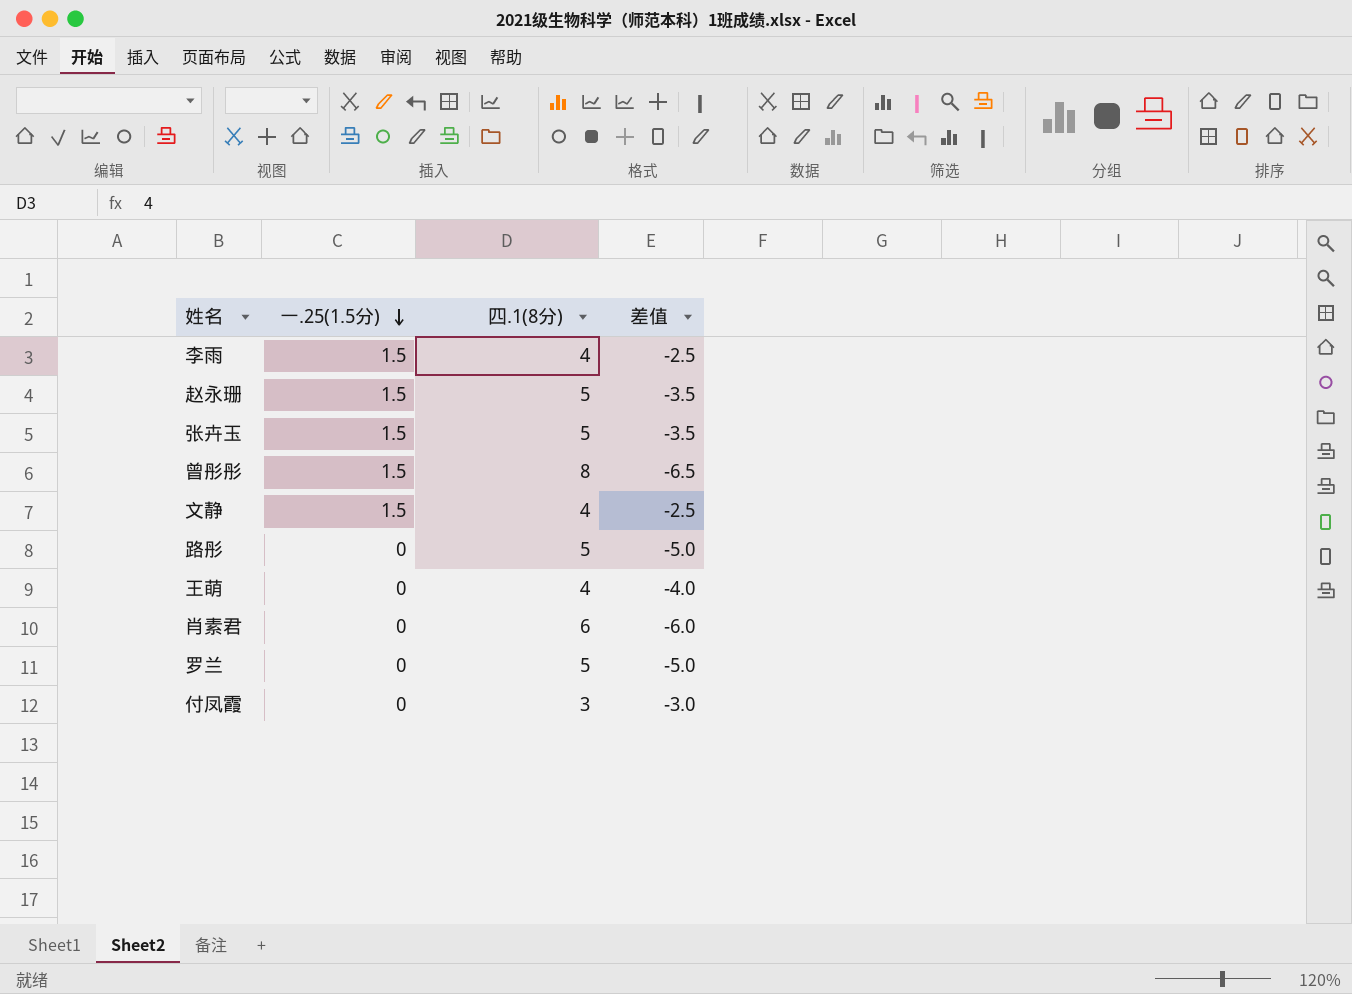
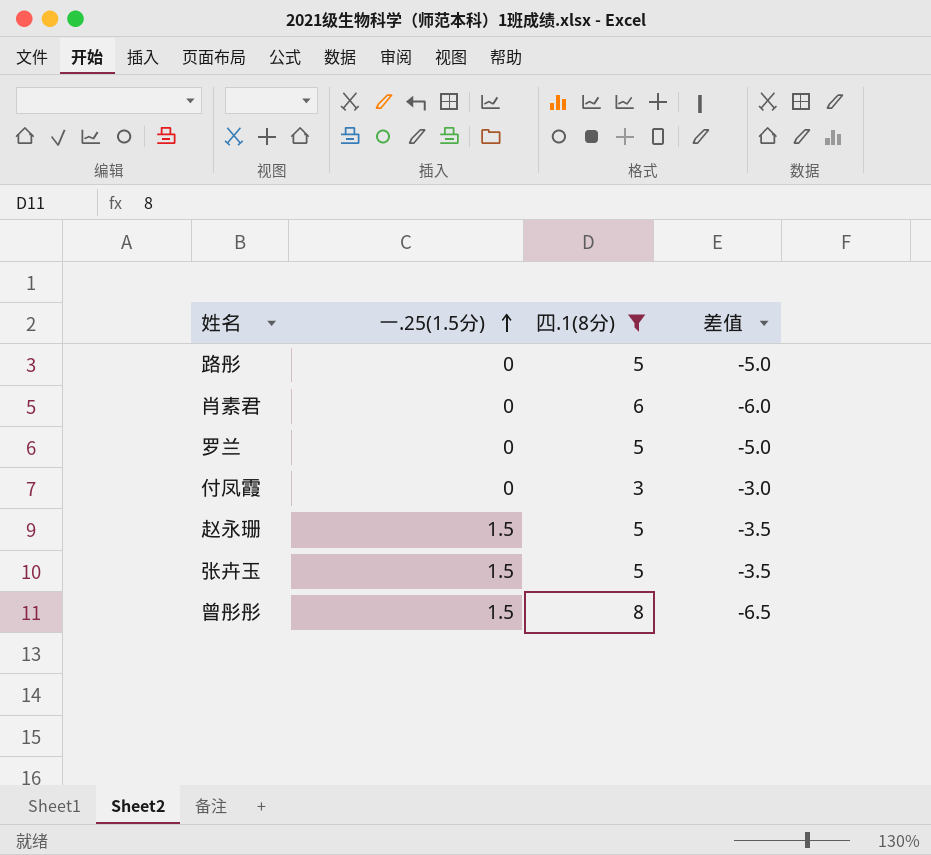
filter: none -> 四.1(8分) != 4
row order: 一.25(1.5分) descending -> 一.25(1.5分) ascending

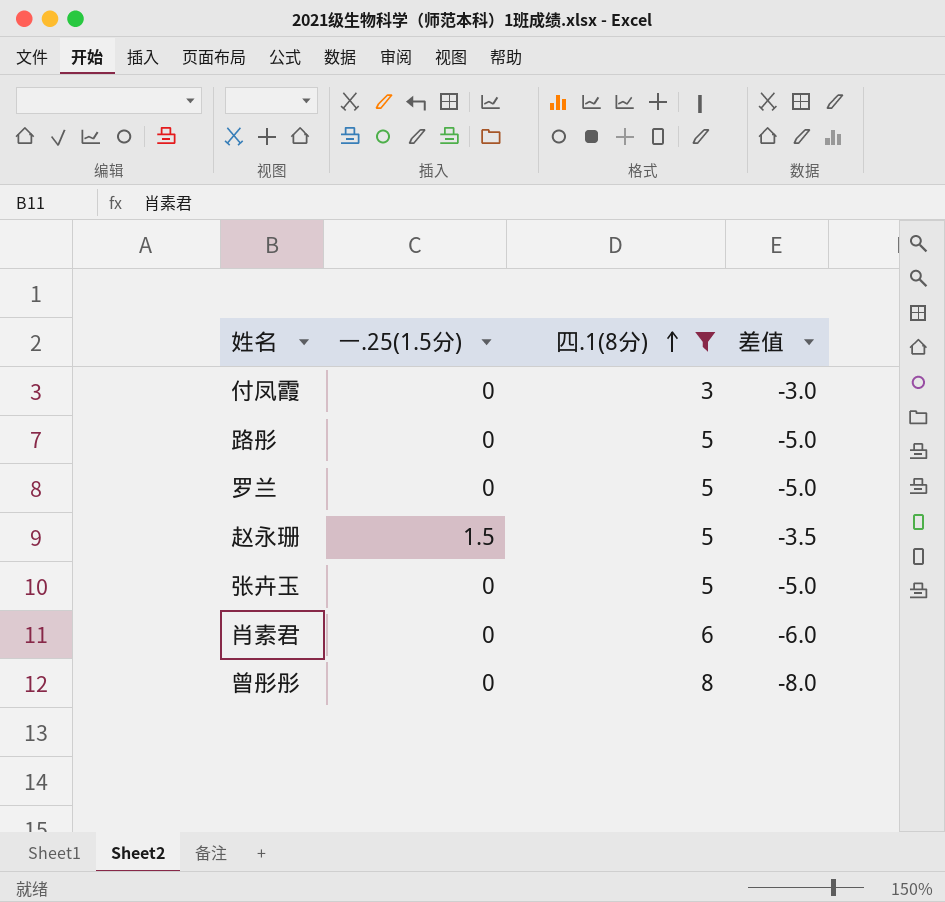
row order: 一.25(1.5分) ascending -> 四.1(8分) ascending
张卉玉 | 一.25(1.5分): 1.5 -> 0
张卉玉 | 差值: -3.5 -> -5.0
曾彤彤 | 一.25(1.5分): 1.5 -> 0
曾彤彤 | 差值: -6.5 -> -8.0

